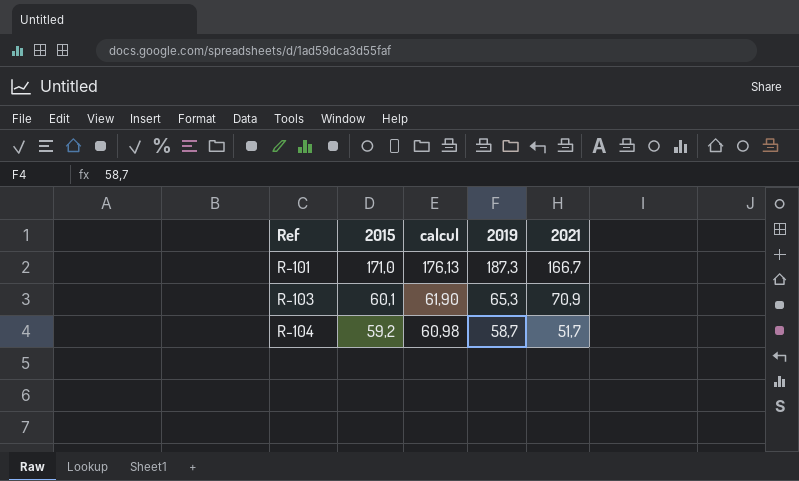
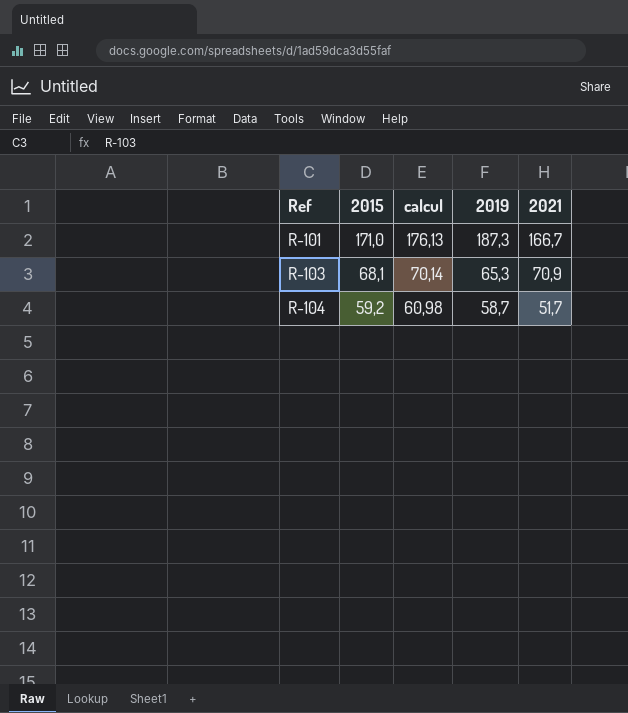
R-103 | 2015: 60,1 -> 68,1
R-103 | calcul: 61,90 -> 70,14

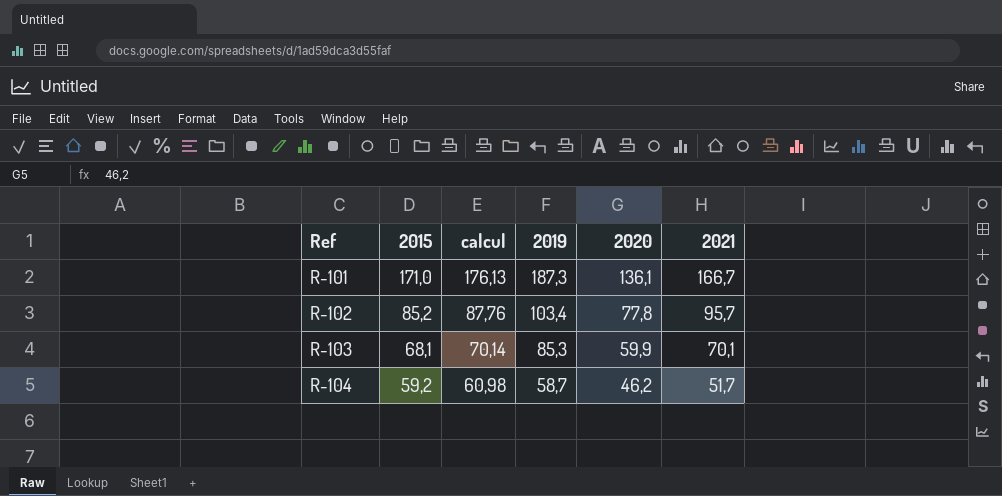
column 2020 | position: none -> 5
row R-102: none -> 85,2 | 87,76 | 103,4 | 77,8 | 95,7
R-103 | 2019: 65,3 -> 85,3
R-103 | 2021: 70,9 -> 70,1

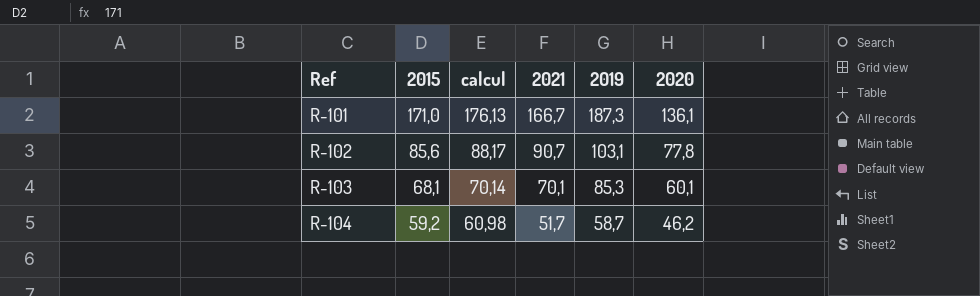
column 2021 | position: 6 -> 4
R-102 | 2015: 85,2 -> 85,6
R-102 | calcul: 87,76 -> 88,17
R-102 | 2021: 95,7 -> 90,7
R-102 | 2019: 103,4 -> 103,1
R-103 | 2020: 59,9 -> 60,1

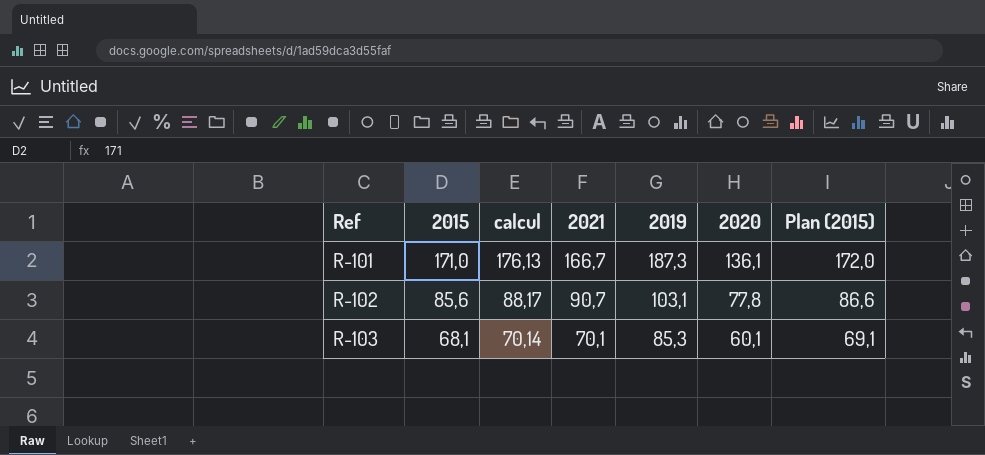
column Plan (2015) | formula: none -> [2015] + 1
row R-104: 59,2 | 60,98 | 51,7 | 58,7 | 46,2 -> none

